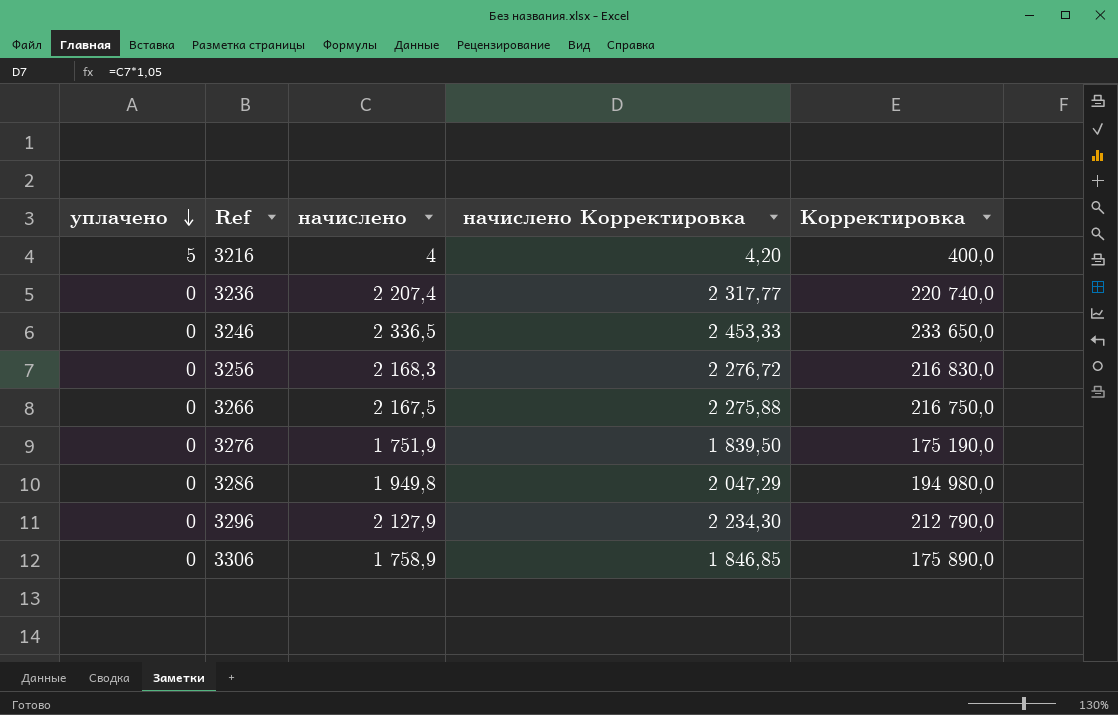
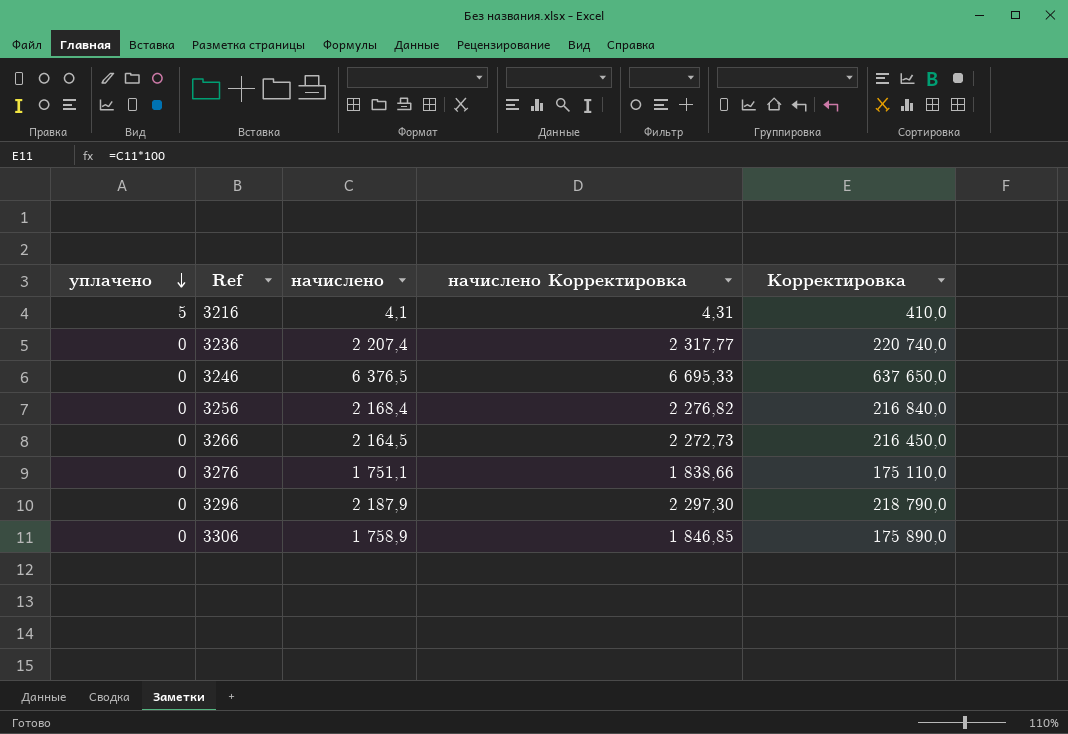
row 3286: 0 | 1 949,8 | 2 047,29 | 194 980,0 -> none
3216 | начислено: 4 -> 4,1
3216 | начислено Корректировка: 4,20 -> 4,31
3216 | Корректировка: 400,0 -> 410,0
3246 | начислено: 2 336,5 -> 6 376,5
3246 | начислено Корректировка: 2 453,33 -> 6 695,33
3246 | Корректировка: 233 650,0 -> 637 650,0
3256 | начислено: 2 168,3 -> 2 168,4
3256 | начислено Корректировка: 2 276,72 -> 2 276,82
3256 | Корректировка: 216 830,0 -> 216 840,0
3266 | начислено: 2 167,5 -> 2 164,5
3266 | начислено Корректировка: 2 275,88 -> 2 272,73
3266 | Корректировка: 216 750,0 -> 216 450,0
3276 | начислено: 1 751,9 -> 1 751,1
3276 | начислено Корректировка: 1 839,50 -> 1 838,66
3276 | Корректировка: 175 190,0 -> 175 110,0
3296 | начислено: 2 127,9 -> 2 187,9
3296 | начислено Корректировка: 2 234,30 -> 2 297,30
3296 | Корректировка: 212 790,0 -> 218 790,0

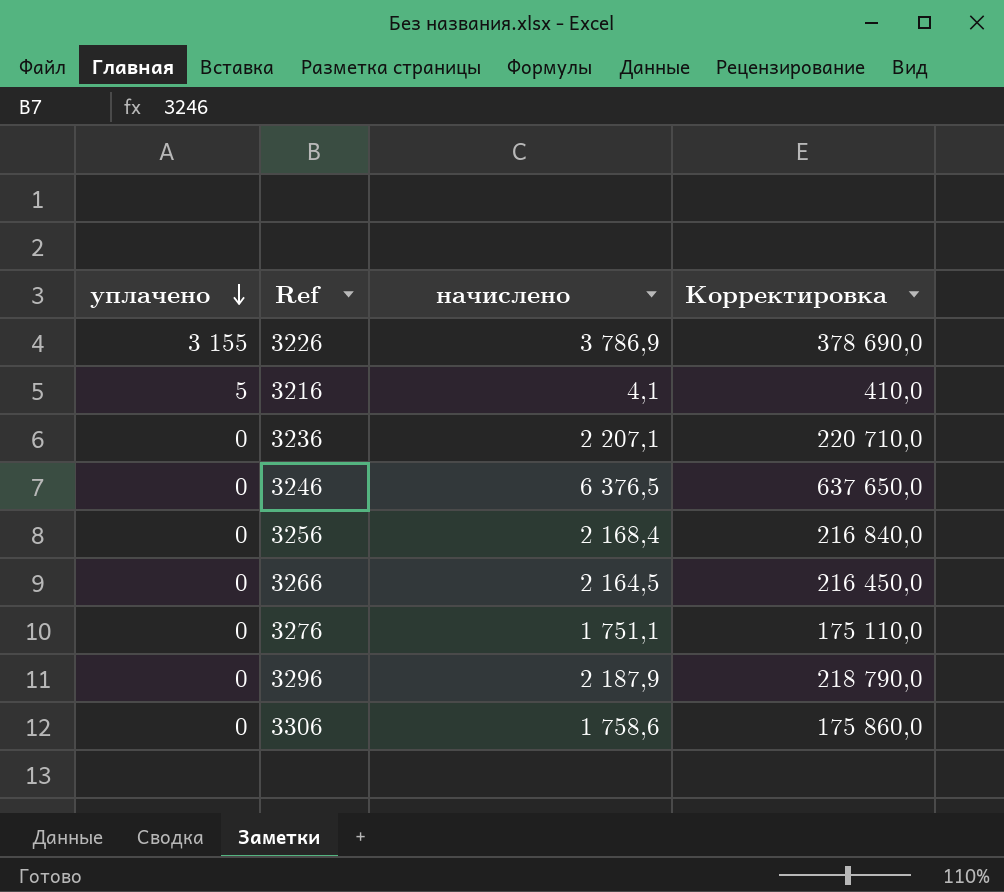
column начислено Корректировка | formula: [начислено] * 1,05 -> none
row 3226: none -> 3 155 | 3 786,9 | 378 690,0
3236 | начислено: 2 207,4 -> 2 207,1
3236 | Корректировка: 220 740,0 -> 220 710,0
3306 | начислено: 1 758,9 -> 1 758,6
3306 | Корректировка: 175 890,0 -> 175 860,0

